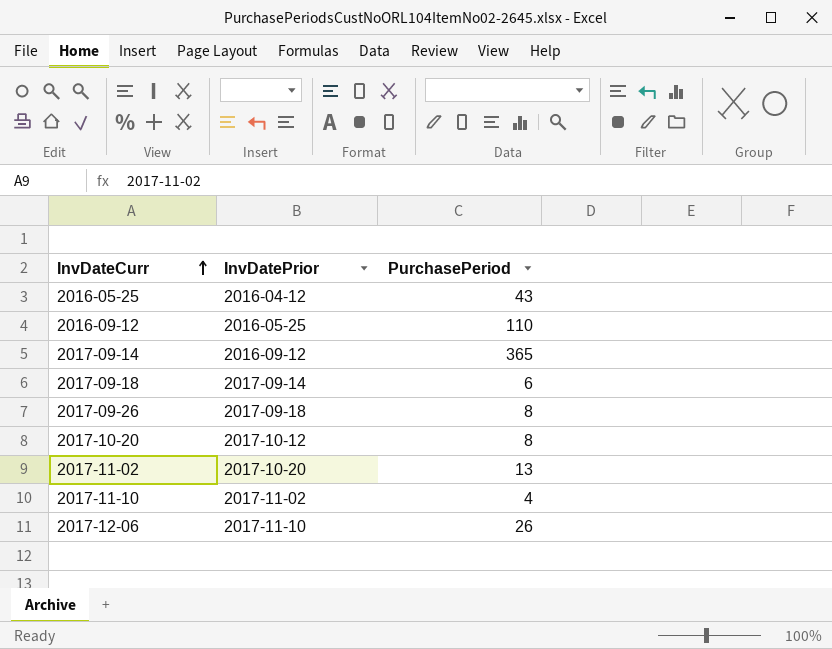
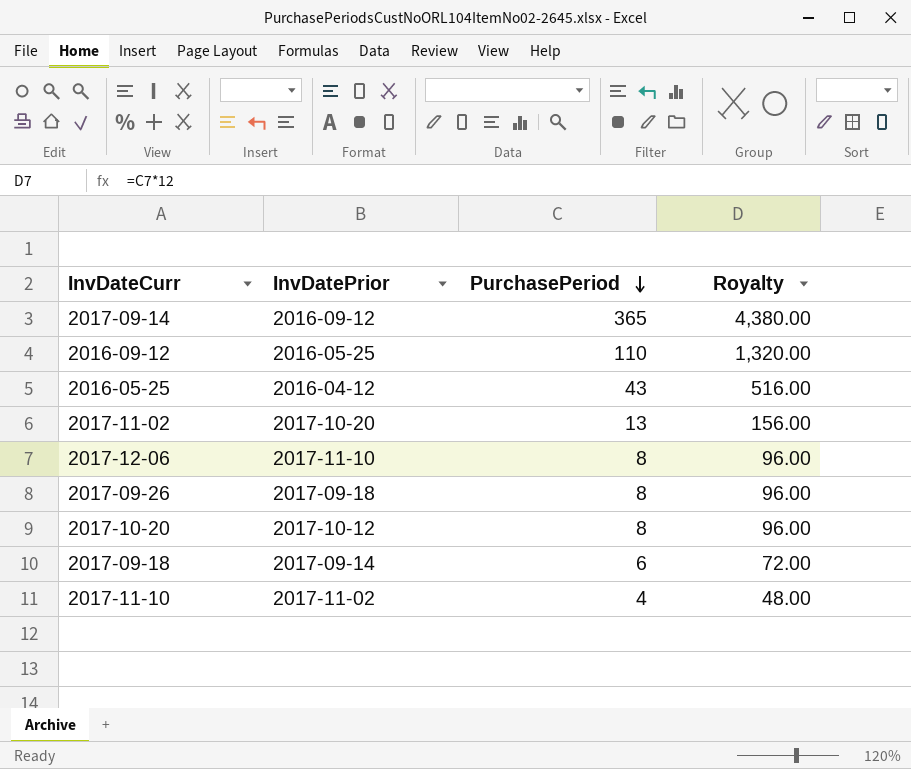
row order: InvDateCurr ascending -> PurchasePeriod descending
column Royalty | formula: none -> [PurchasePeriod] * 12
2017-12-06 | PurchasePeriod: 26 -> 8

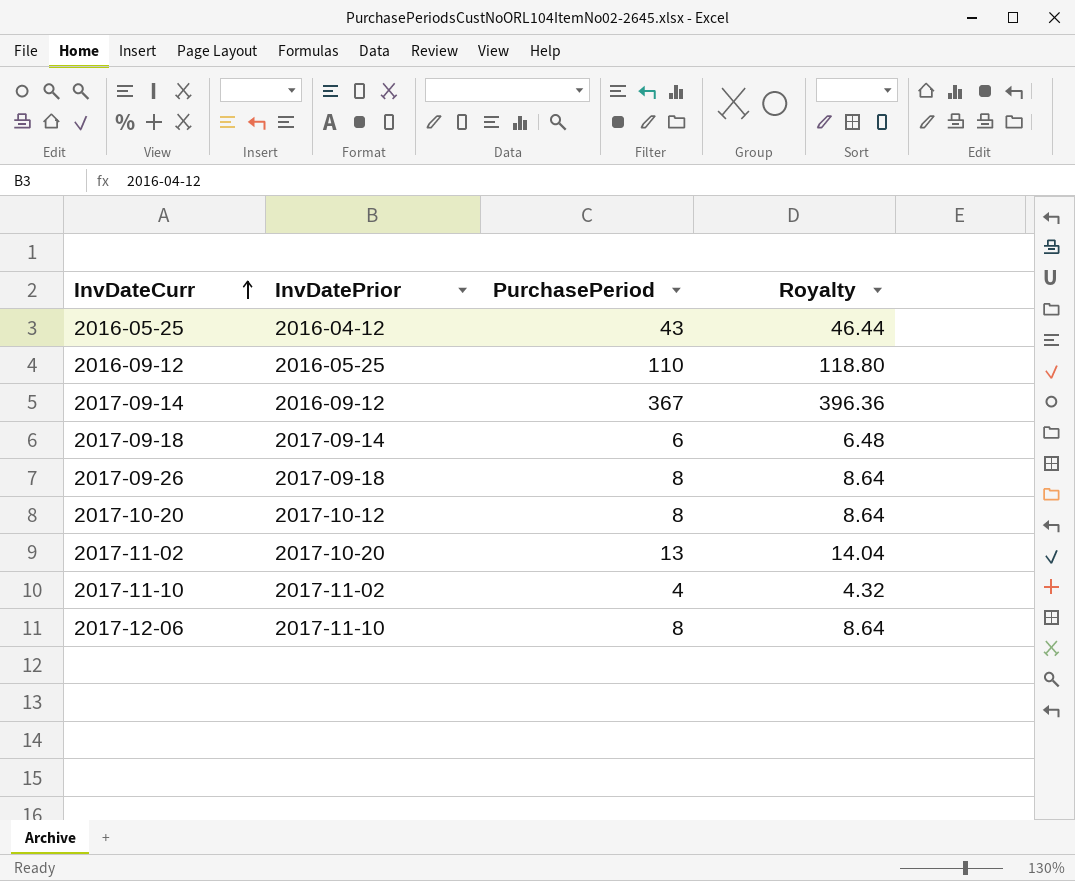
row order: PurchasePeriod descending -> InvDateCurr ascending
column Royalty | formula: [PurchasePeriod] * 12 -> [PurchasePeriod] * 1.08
2017-09-14 | PurchasePeriod: 365 -> 367

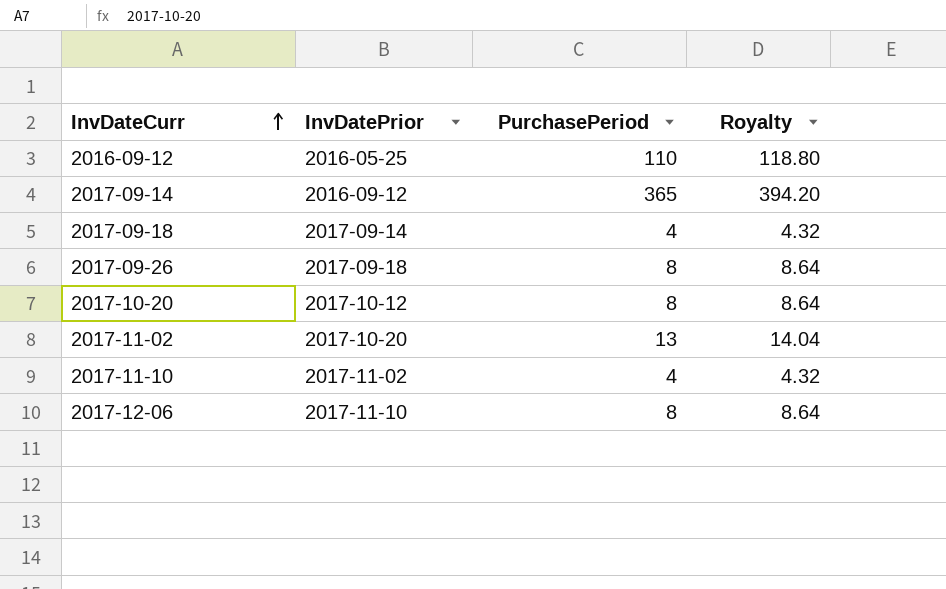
row 2016-05-25: 2016-04-12 | 43 | 46.44 -> none
2017-09-14 | PurchasePeriod: 367 -> 365
2017-09-14 | Royalty: 396.36 -> 394.20
2017-09-18 | PurchasePeriod: 6 -> 4
2017-09-18 | Royalty: 6.48 -> 4.32

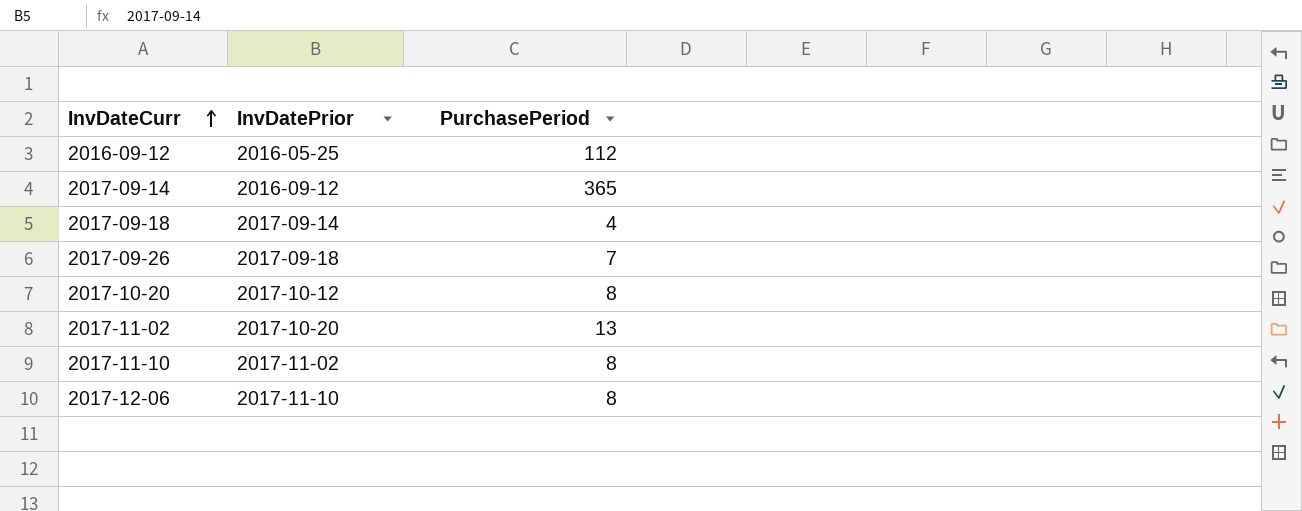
column Royalty | formula: [PurchasePeriod] * 1.08 -> none
2016-09-12 | PurchasePeriod: 110 -> 112
2017-09-26 | PurchasePeriod: 8 -> 7
2017-11-10 | PurchasePeriod: 4 -> 8

